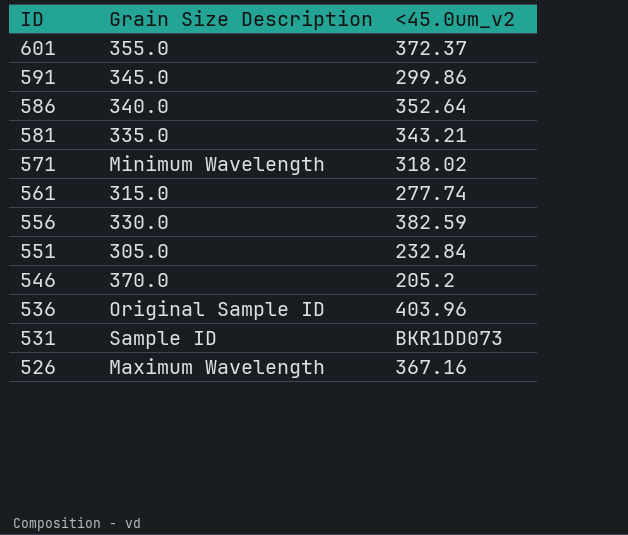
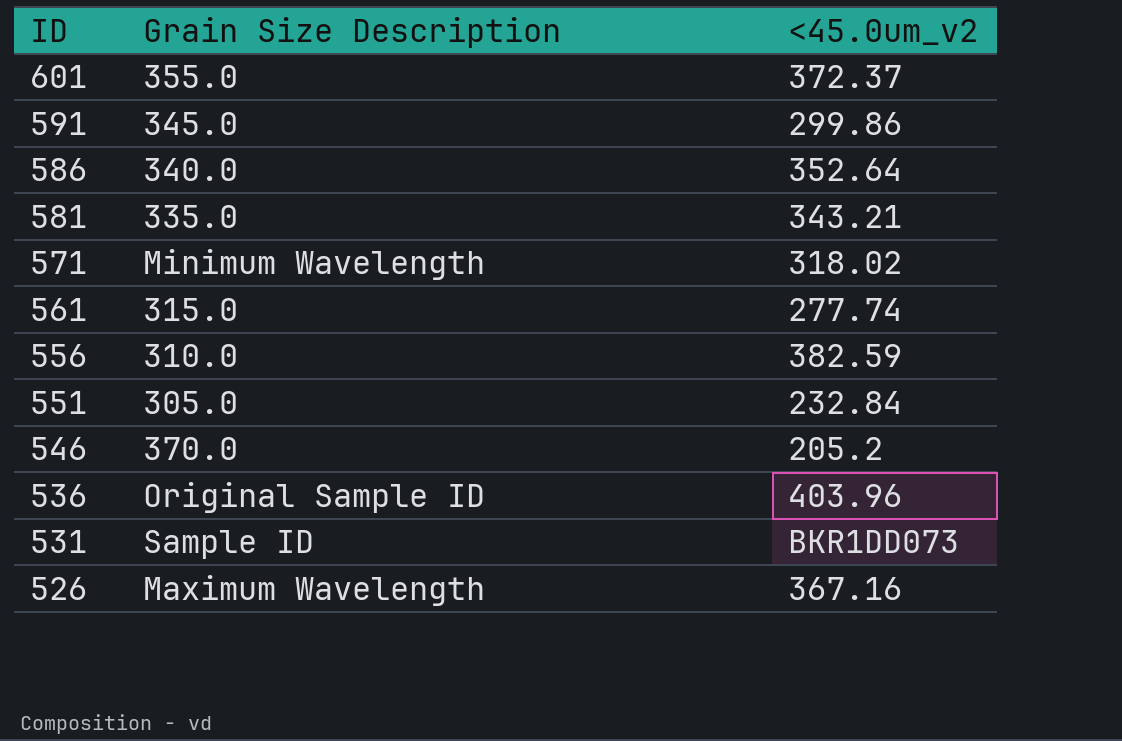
556 | Grain Size Description: 330.0 -> 310.0

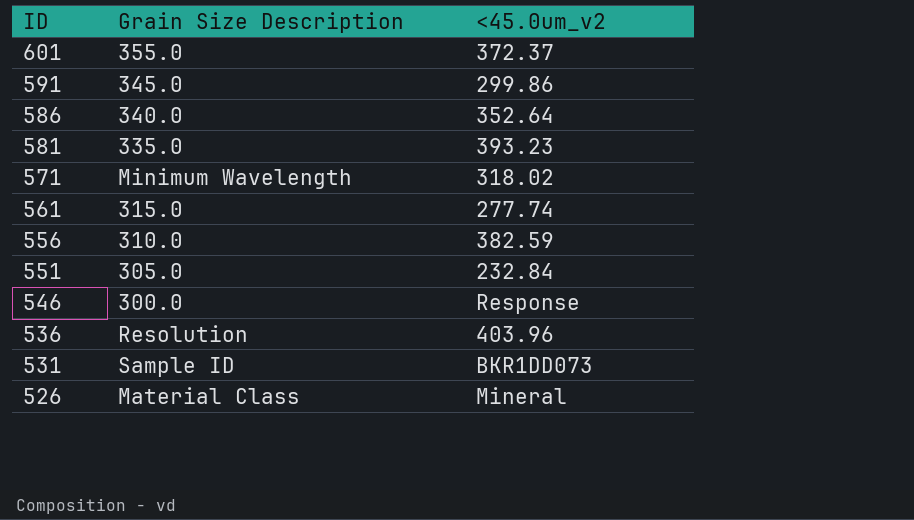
581 | <45.0um_v2: 343.21 -> 393.23
546 | Grain Size Description: 370.0 -> 300.0
546 | <45.0um_v2: 205.2 -> Response
536 | Grain Size Description: Original Sample ID -> Resolution
526 | Grain Size Description: Maximum Wavelength -> Material Class
526 | <45.0um_v2: 367.16 -> Mineral

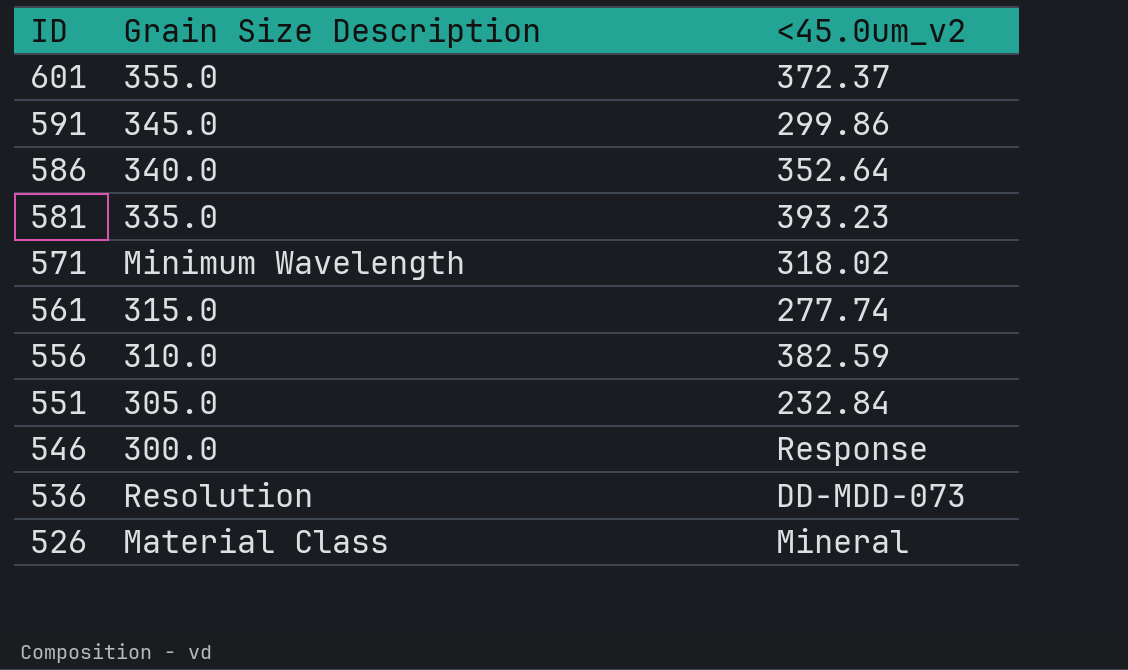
row 531: Sample ID | BKR1DD073 -> none
536 | <45.0um_v2: 403.96 -> DD-MDD-073

